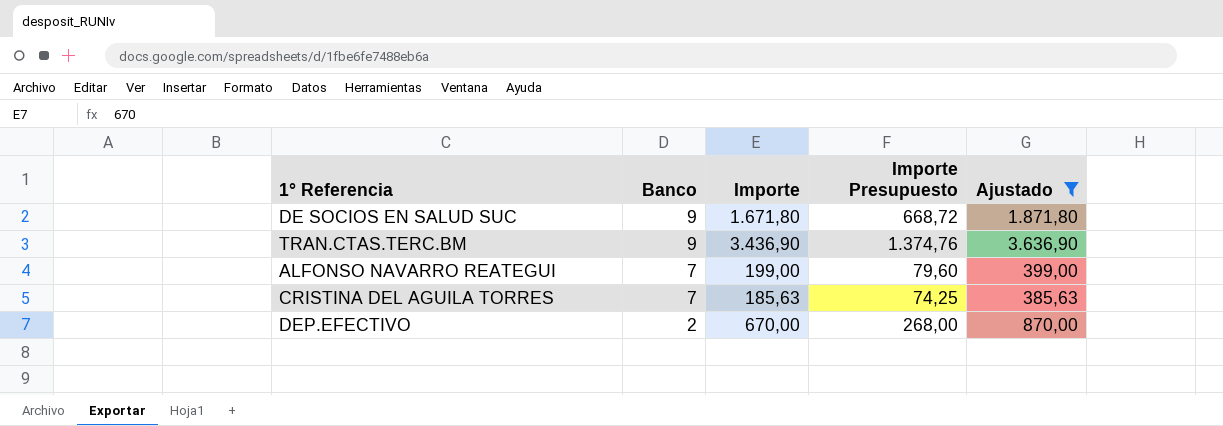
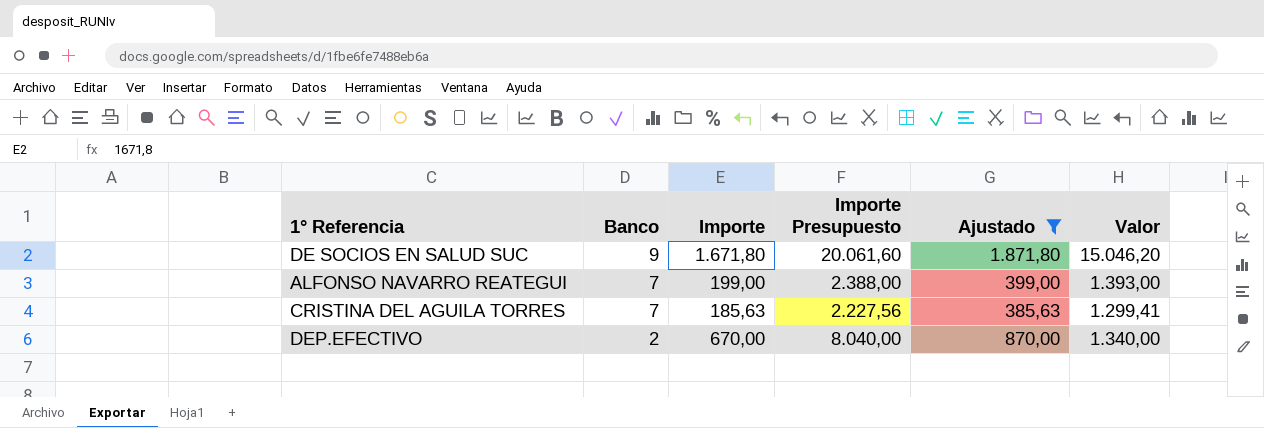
column Importe Presupuesto | formula: [Importe] * 0,4 -> [Importe] * 12
column Valor | formula: none -> [Banco] * [Importe]
row TRAN.CTAS.TERC.BM: 9 | 3.436,90 | 1.374,76 | 3.636,90 -> none

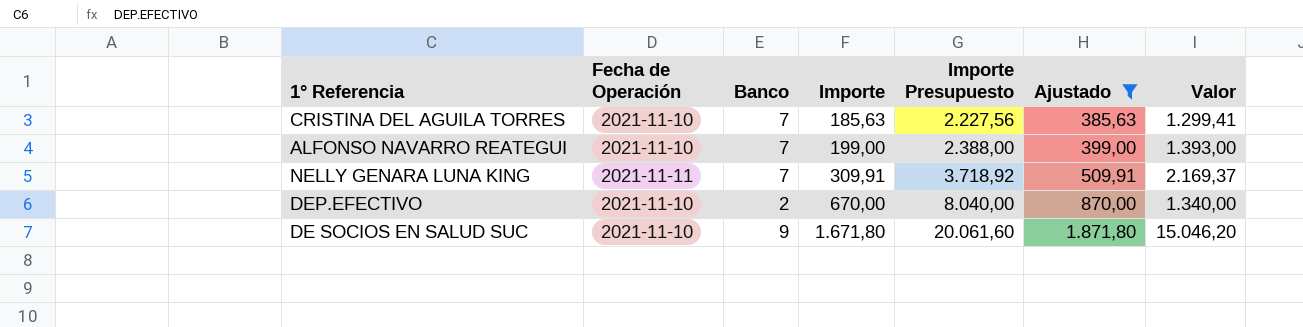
row order: Banco descending -> Importe ascending
column Fecha de Operación | position: none -> 2
row NELLY GENARA LUNA KING: none -> 2021-11-11 | 7 | 309,91 | 3.718,92 | 509,91 | 2.169,37

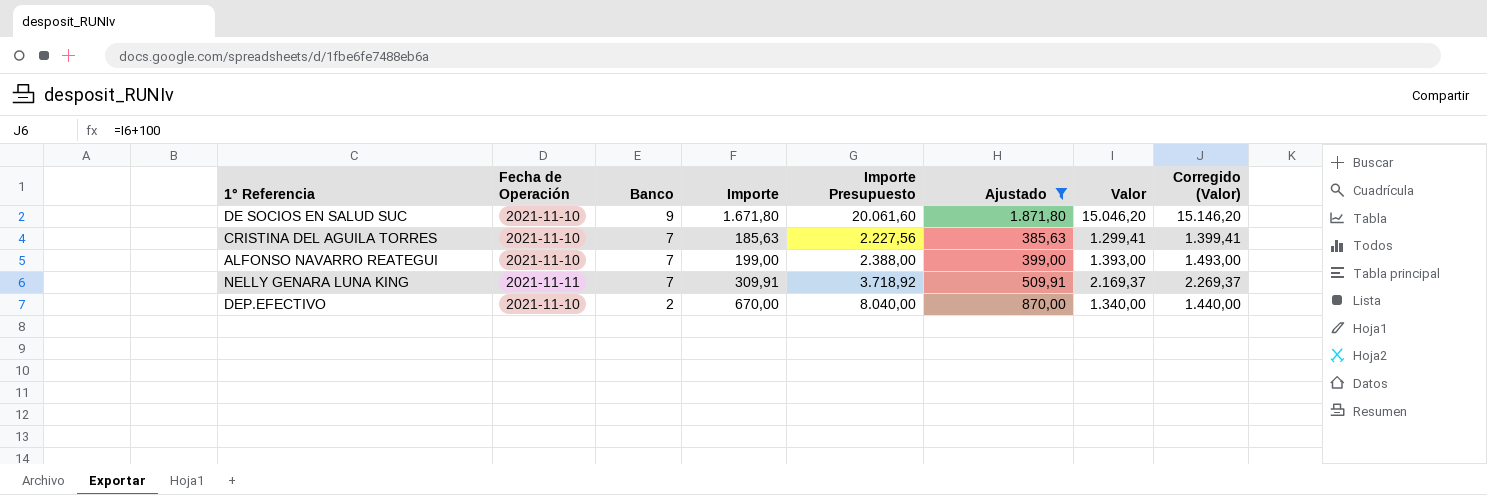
row order: Importe ascending -> Banco descending
column Corregido (Valor) | formula: none -> [Valor] + 100

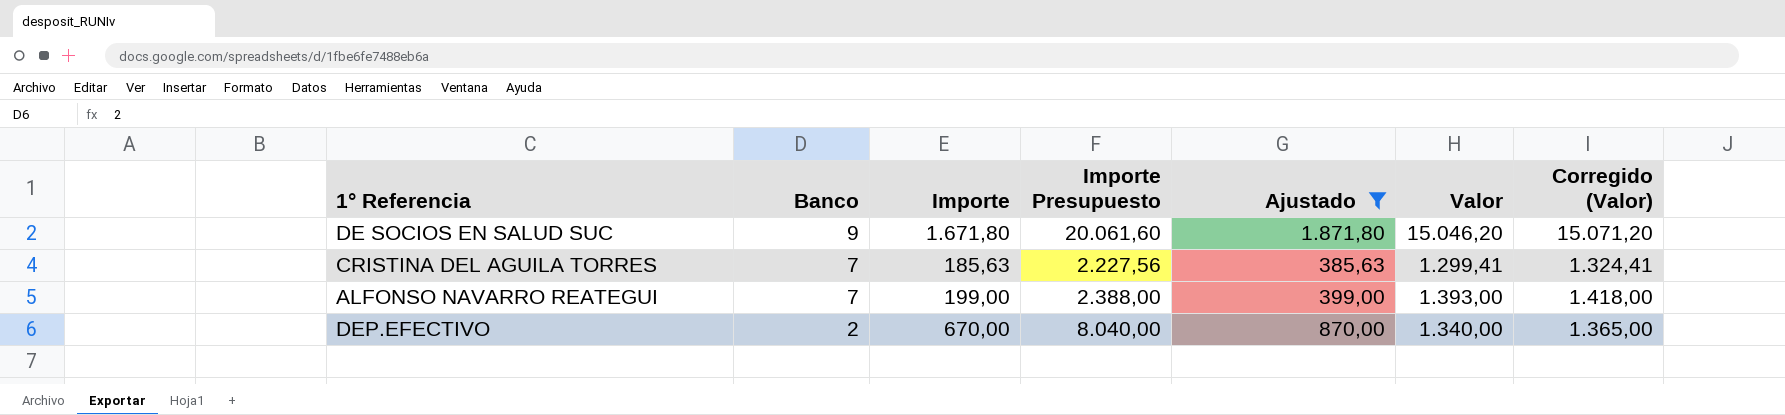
column Fecha de Operación | position: 2 -> none
column Corregido (Valor) | formula: [Valor] + 100 -> [Valor] + 25
row NELLY GENARA LUNA KING: 2021-11-11 | 7 | 309,91 | 3.718,92 | 509,91 | 2.169,37 | 2.269,37 -> none

